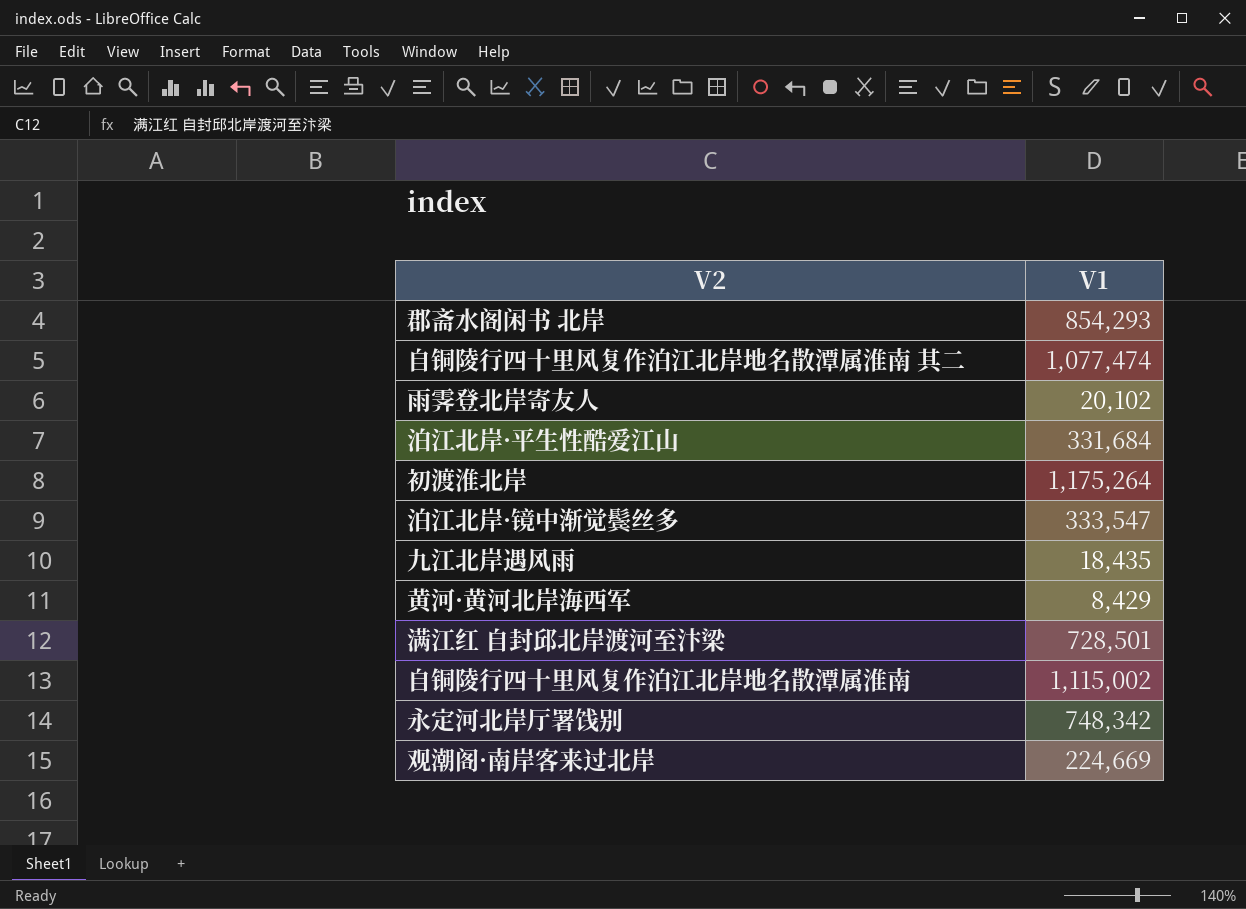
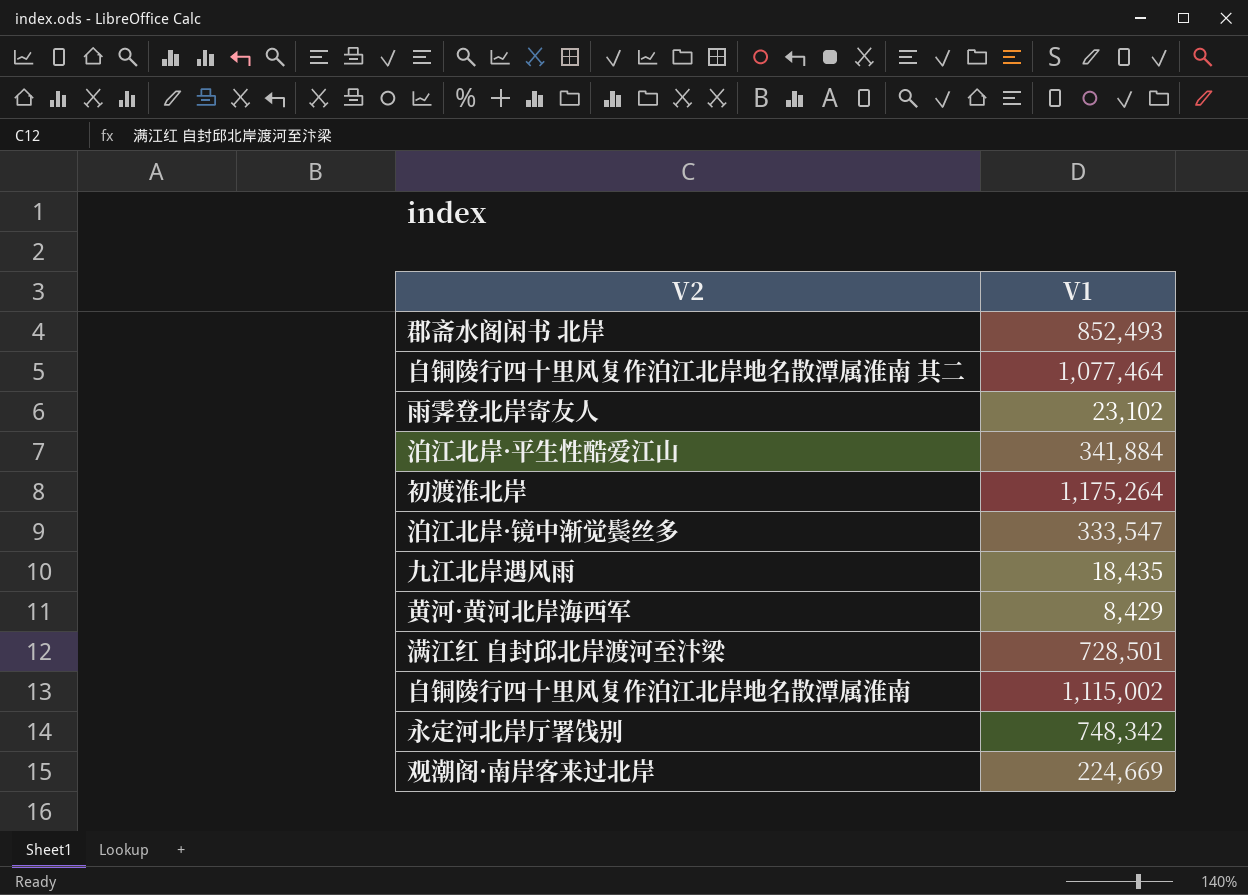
郡斋水阁闲书 北岸 | V1: 854,293 -> 852,493
自铜陵行四十里风复作泊江北岸地名散潭属淮南 其二 | V1: 1,077,474 -> 1,077,464
雨霁登北岸寄友人 | V1: 20,102 -> 23,102
泊江北岸·平生性酷爱江山 | V1: 331,684 -> 341,884

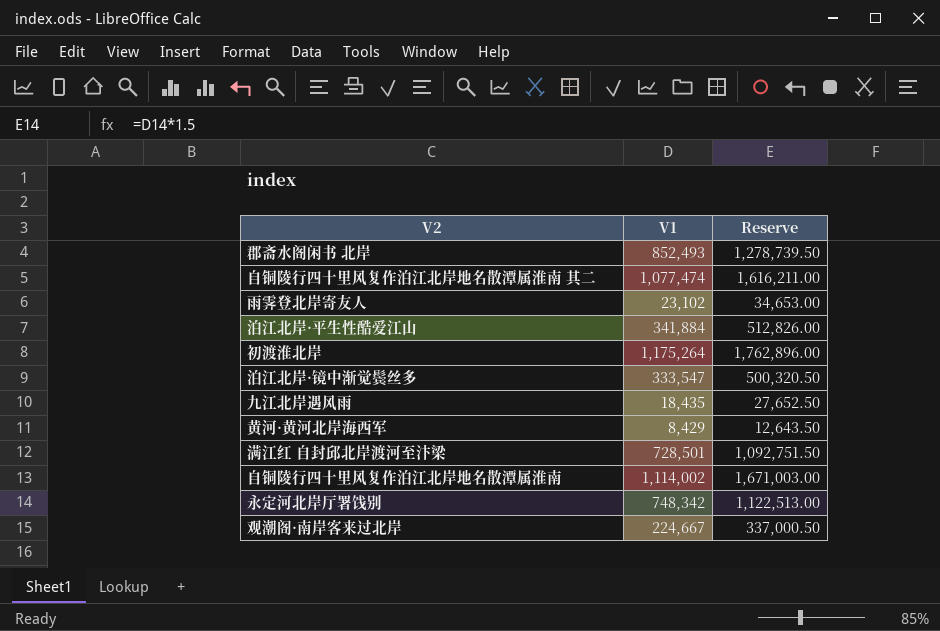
column Reserve | formula: none -> [V1] * 1.5
自铜陵行四十里风复作泊江北岸地名散潭属淮南 其二 | V1: 1,077,464 -> 1,077,474
自铜陵行四十里风复作泊江北岸地名散潭属淮南 | V1: 1,115,002 -> 1,114,002
观潮阁·南岸客来过北岸 | V1: 224,669 -> 224,667

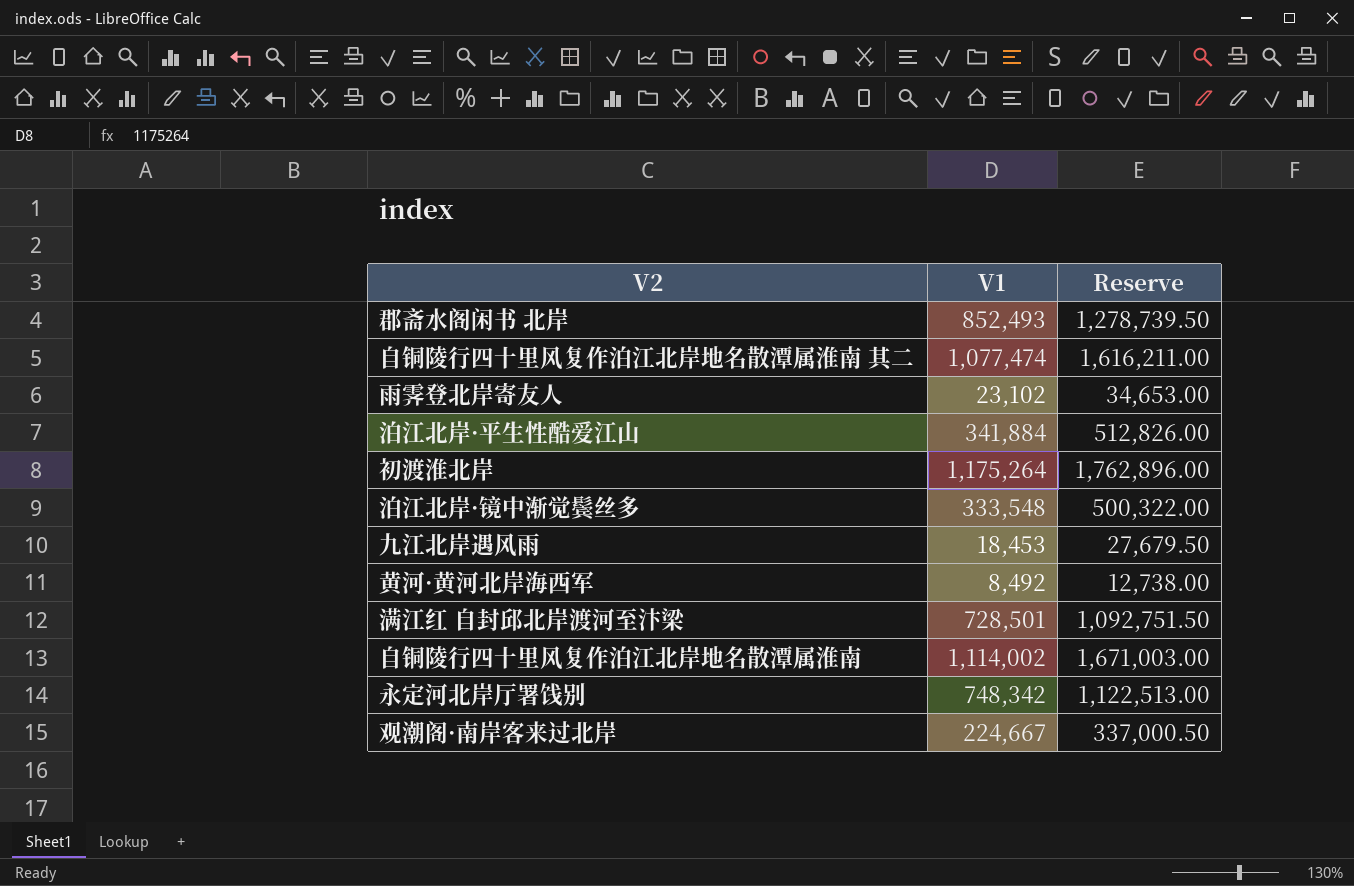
泊江北岸·镜中渐觉鬓丝多 | V1: 333,547 -> 333,548
泊江北岸·镜中渐觉鬓丝多 | Reserve: 500,320.50 -> 500,322.00
九江北岸遇风雨 | V1: 18,435 -> 18,453
九江北岸遇风雨 | Reserve: 27,652.50 -> 27,679.50
黄河·黄河北岸海西军 | V1: 8,429 -> 8,492
黄河·黄河北岸海西军 | Reserve: 12,643.50 -> 12,738.00

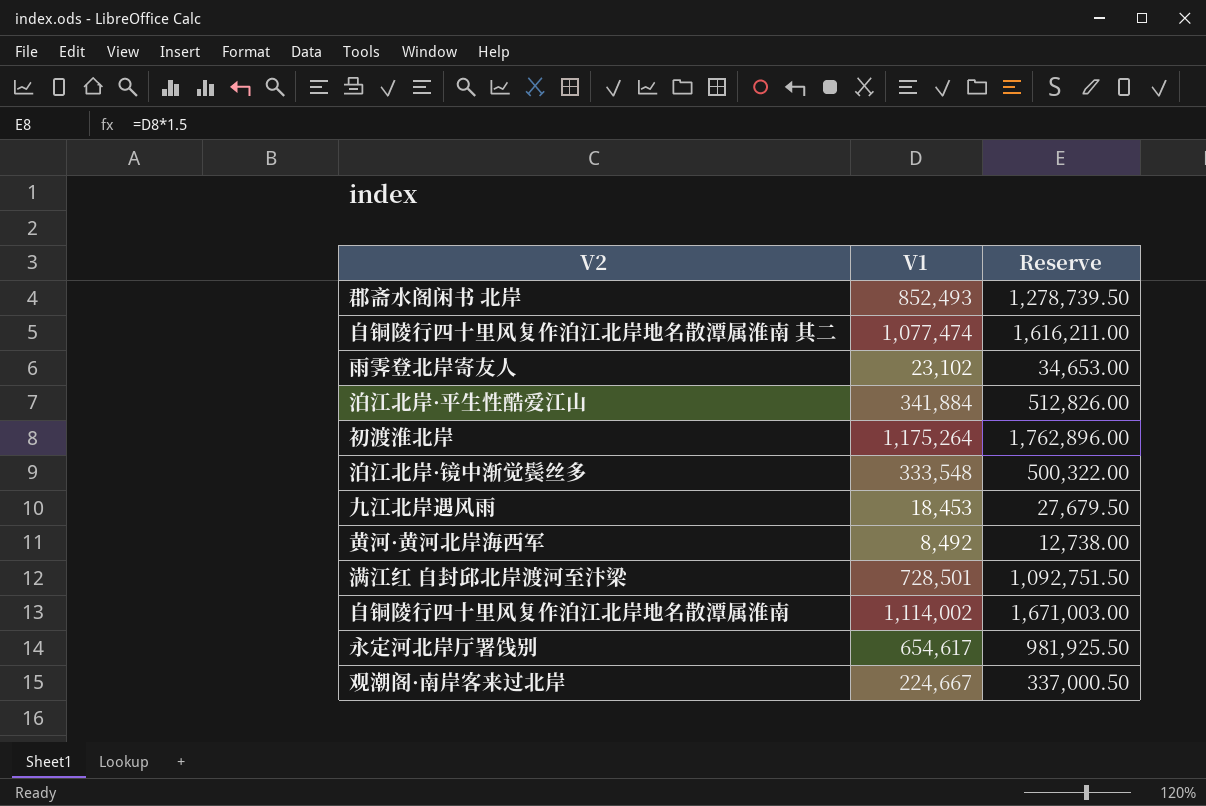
永定河北岸厅署饯别 | V1: 748,342 -> 654,617
永定河北岸厅署饯别 | Reserve: 1,122,513.00 -> 981,925.50

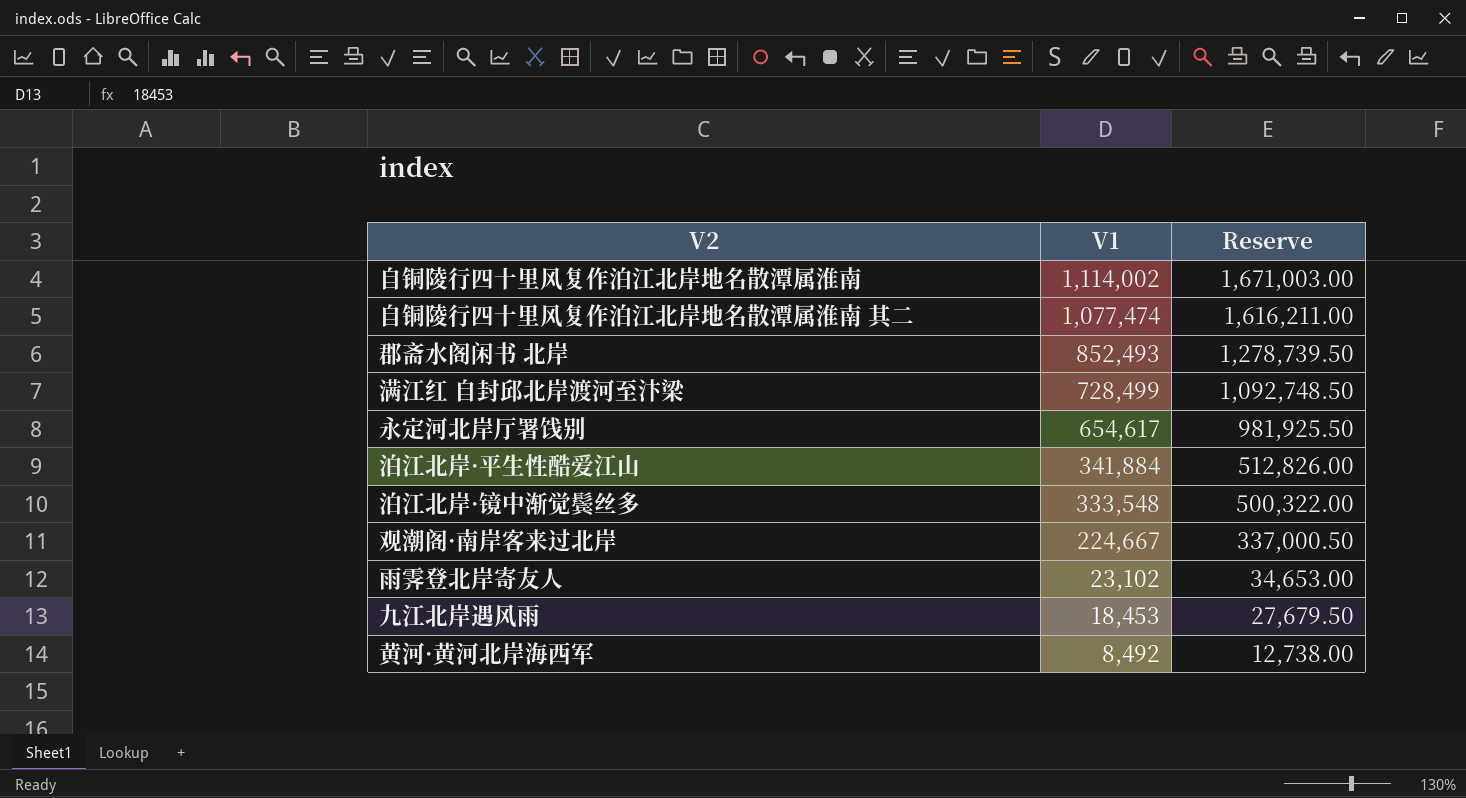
row order: none -> V1 descending
row 初渡淮北岸: 1,175,264 | 1,762,896.00 -> none
满江红 自封邱北岸渡河至汴梁 | V1: 728,501 -> 728,499
满江红 自封邱北岸渡河至汴梁 | Reserve: 1,092,751.50 -> 1,092,748.50

